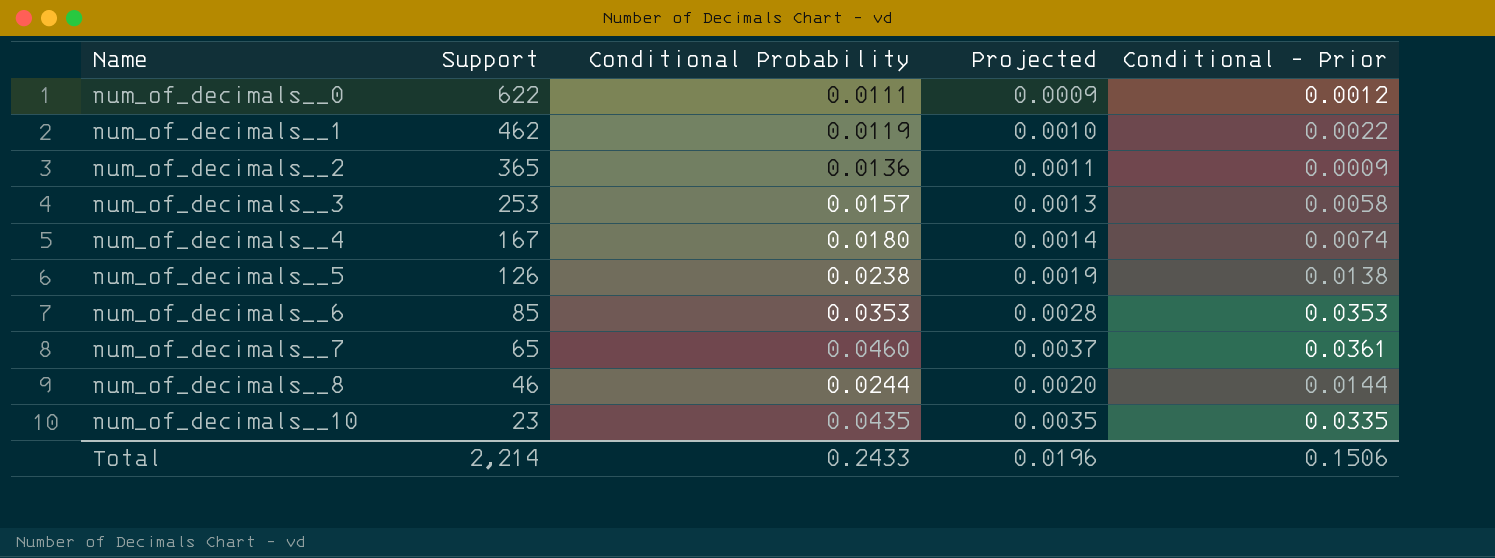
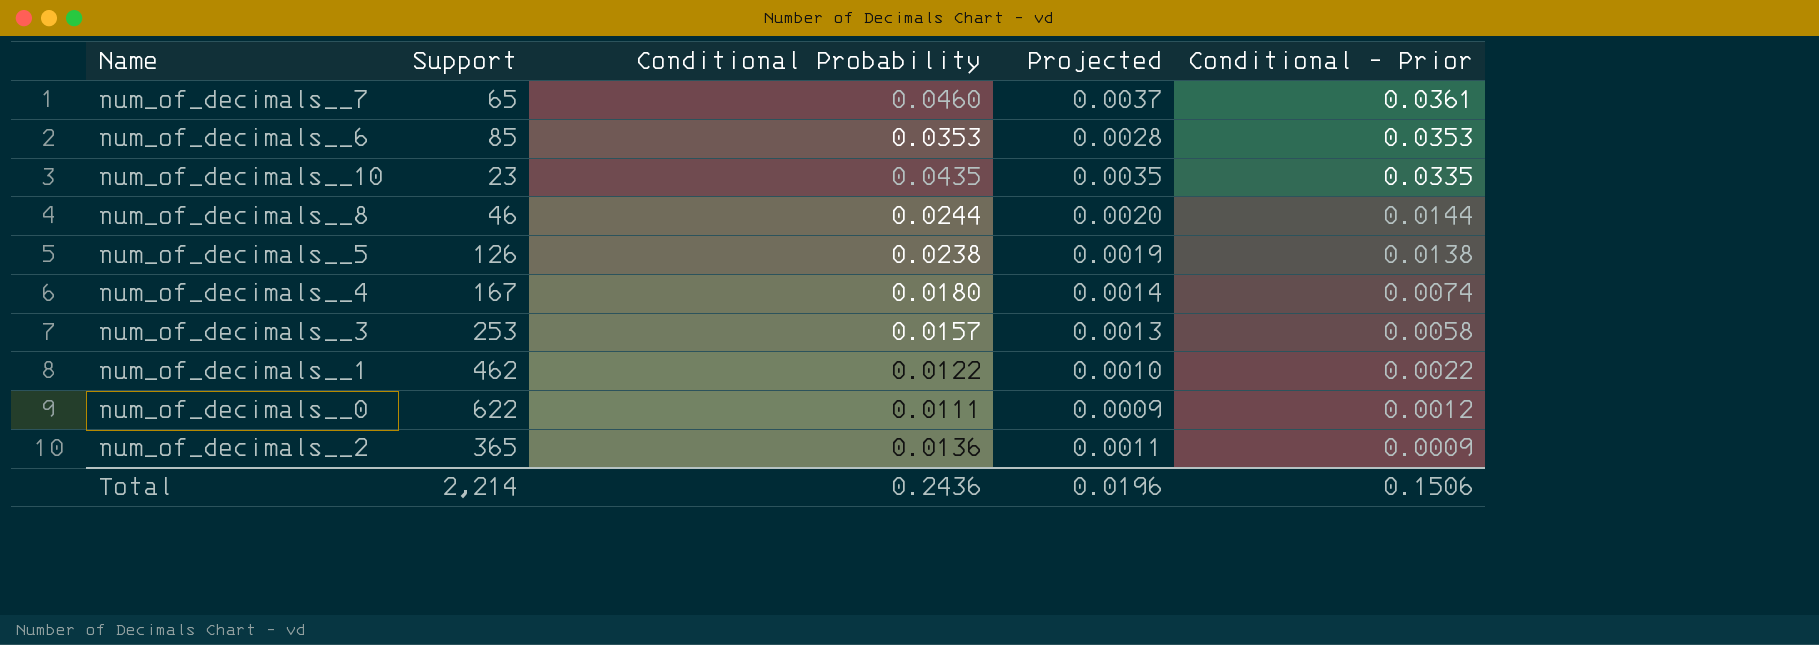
row order: Name ascending -> Conditional - Prior descending
num_of_decimals__1 | Conditional Probability: 0.0119 -> 0.0122
Total | Conditional Probability: 0.2433 -> 0.2436

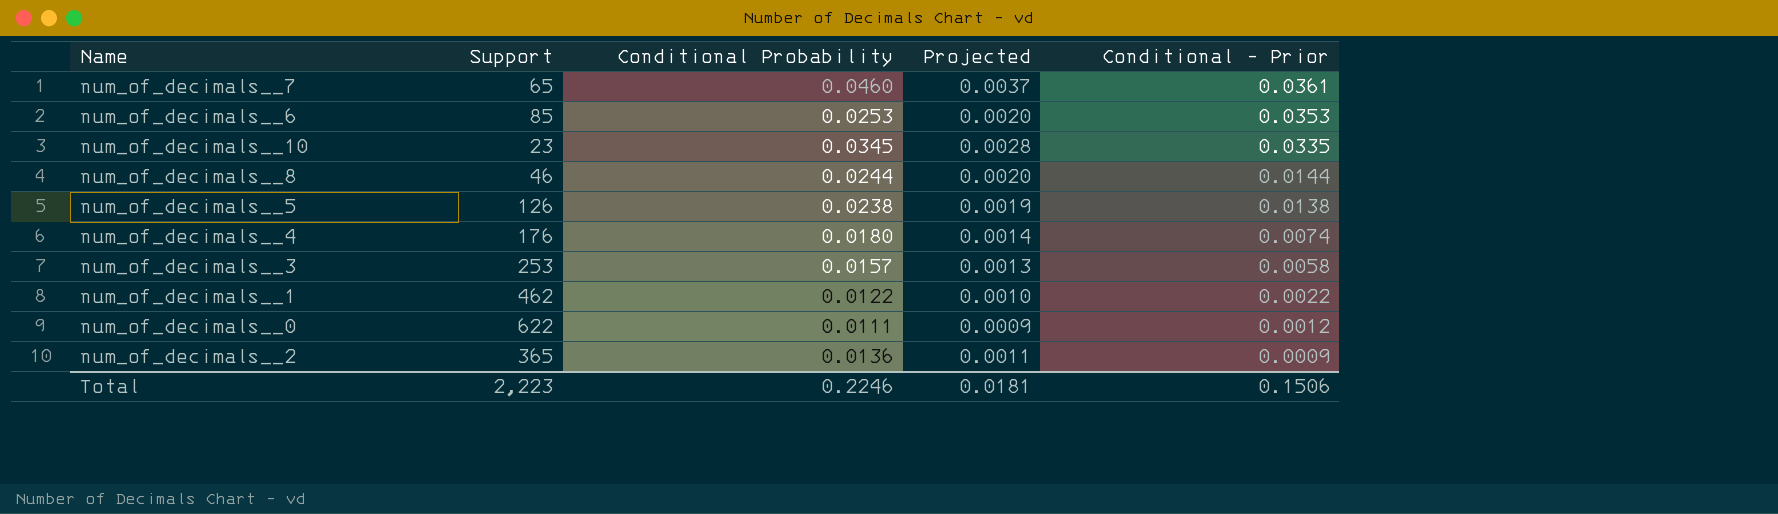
num_of_decimals__6 | Conditional Probability: 0.0353 -> 0.0253
num_of_decimals__6 | Projected: 0.0028 -> 0.0020
num_of_decimals__10 | Conditional Probability: 0.0435 -> 0.0345
num_of_decimals__10 | Projected: 0.0035 -> 0.0028
num_of_decimals__4 | Support: 167 -> 176
Total | Support: 2,214 -> 2,223
Total | Conditional Probability: 0.2436 -> 0.2246
Total | Projected: 0.0196 -> 0.0181

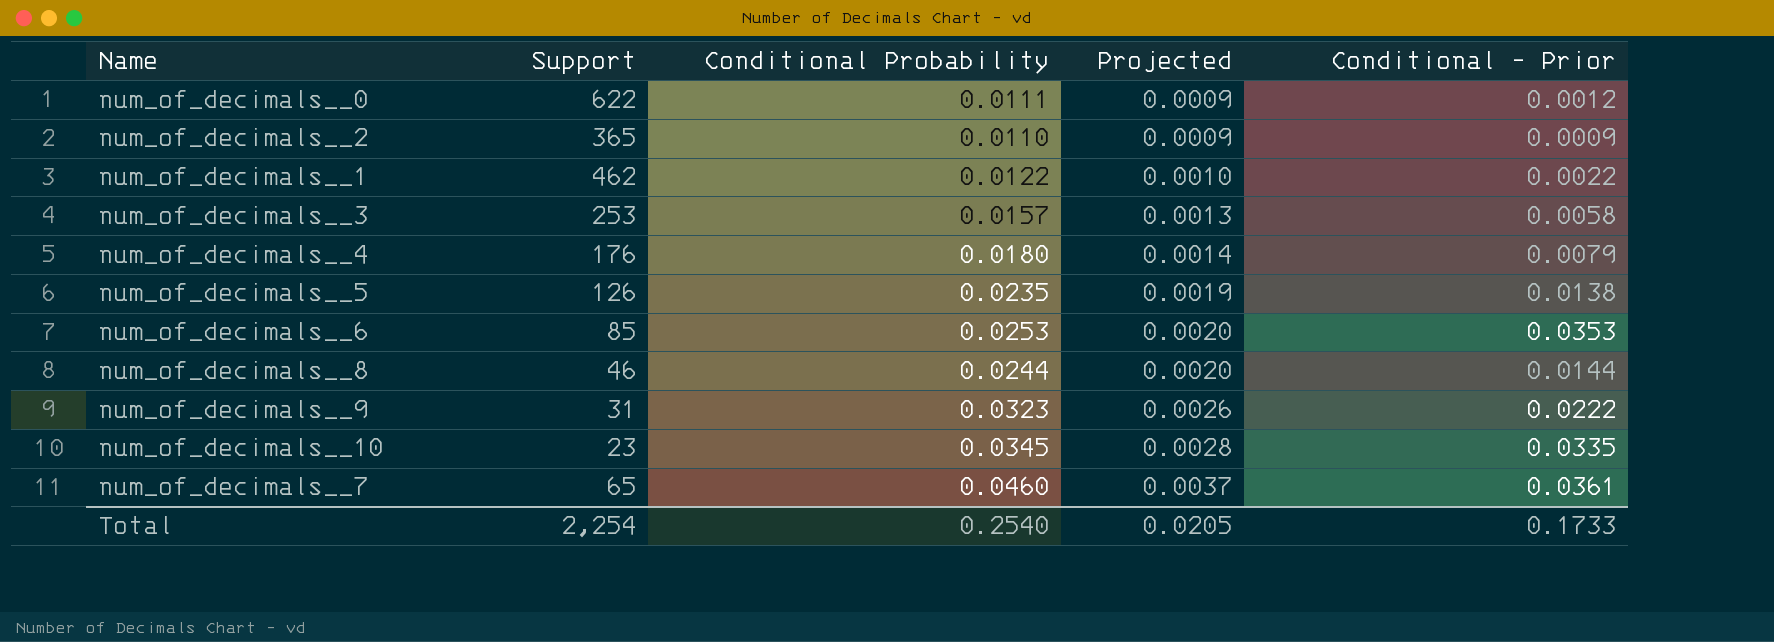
row order: Conditional - Prior descending -> Projected ascending
num_of_decimals__2 | Conditional Probability: 0.0136 -> 0.0110
num_of_decimals__2 | Projected: 0.0011 -> 0.0009
num_of_decimals__4 | Conditional - Prior: 0.0074 -> 0.0079
num_of_decimals__5 | Conditional Probability: 0.0238 -> 0.0235
row num_of_decimals__9: none -> 31 | 0.0323 | 0.0026 | 0.0222
Total | Support: 2,223 -> 2,254
Total | Conditional Probability: 0.2246 -> 0.2540
Total | Projected: 0.0181 -> 0.0205
Total | Conditional - Prior: 0.1506 -> 0.1733

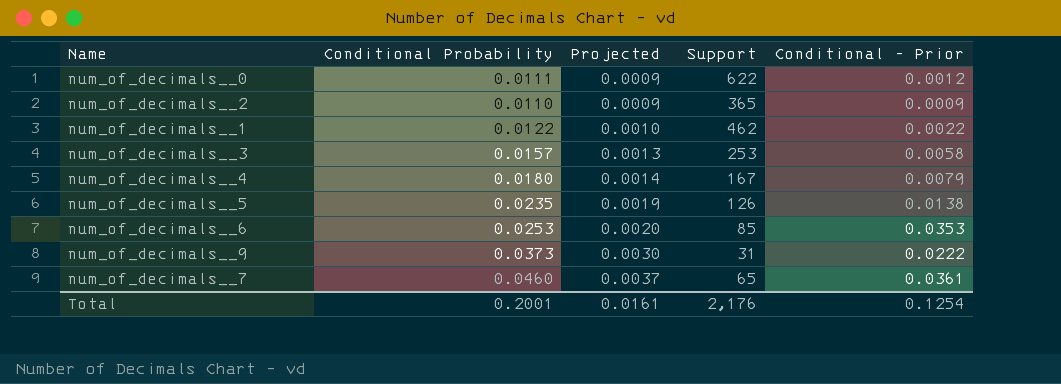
column Support | position: 2 -> 4
row num_of_decimals__8: 46 | 0.0244 | 0.0020 | 0.0144 -> none
row num_of_decimals__10: 23 | 0.0345 | 0.0028 | 0.0335 -> none
num_of_decimals__4 | Support: 176 -> 167
num_of_decimals__9 | Conditional Probability: 0.0323 -> 0.0373
num_of_decimals__9 | Projected: 0.0026 -> 0.0030
Total | Conditional Probability: 0.2540 -> 0.2001
Total | Projected: 0.0205 -> 0.0161
Total | Support: 2,254 -> 2,176
Total | Conditional - Prior: 0.1733 -> 0.1254

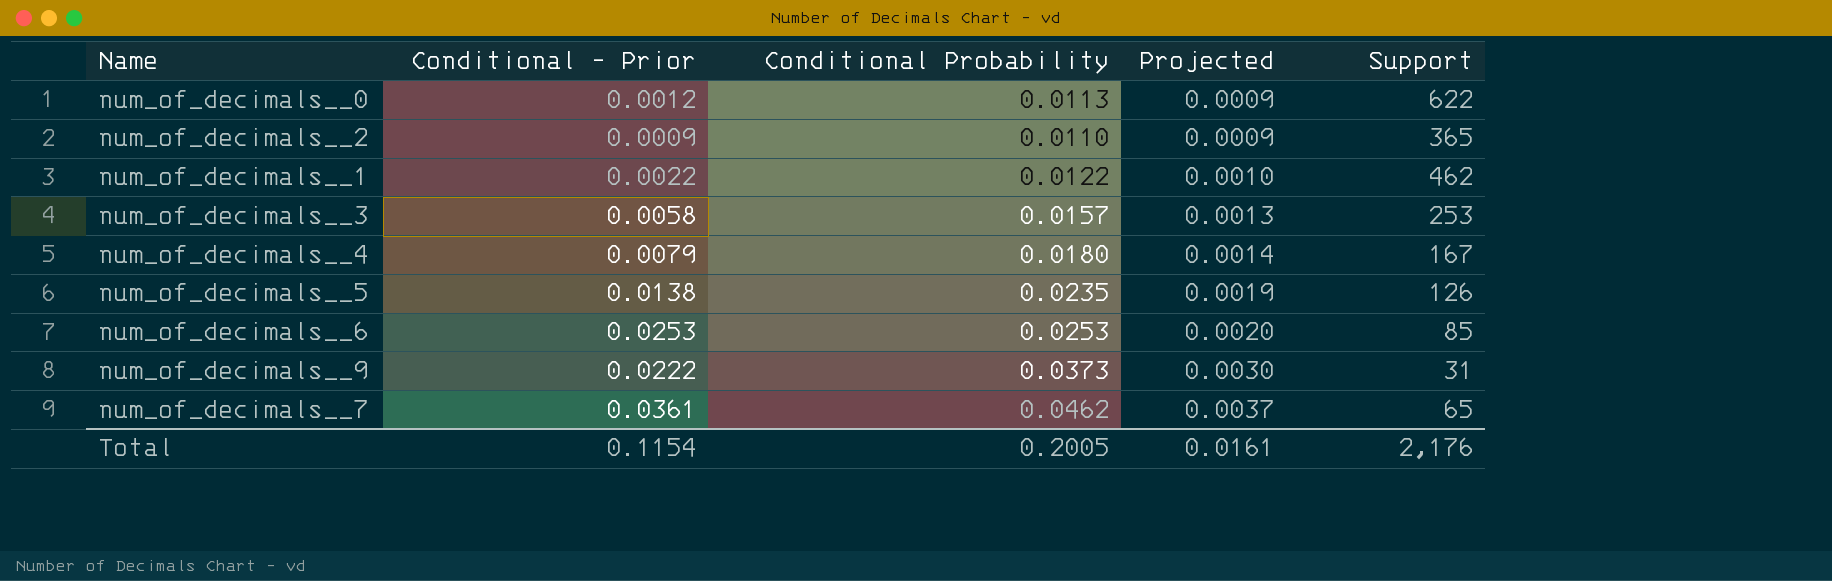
column Conditional - Prior | position: 5 -> 2
num_of_decimals__0 | Conditional Probability: 0.0111 -> 0.0113
num_of_decimals__6 | Conditional - Prior: 0.0353 -> 0.0253
num_of_decimals__7 | Conditional Probability: 0.0460 -> 0.0462
Total | Conditional - Prior: 0.1254 -> 0.1154
Total | Conditional Probability: 0.2001 -> 0.2005

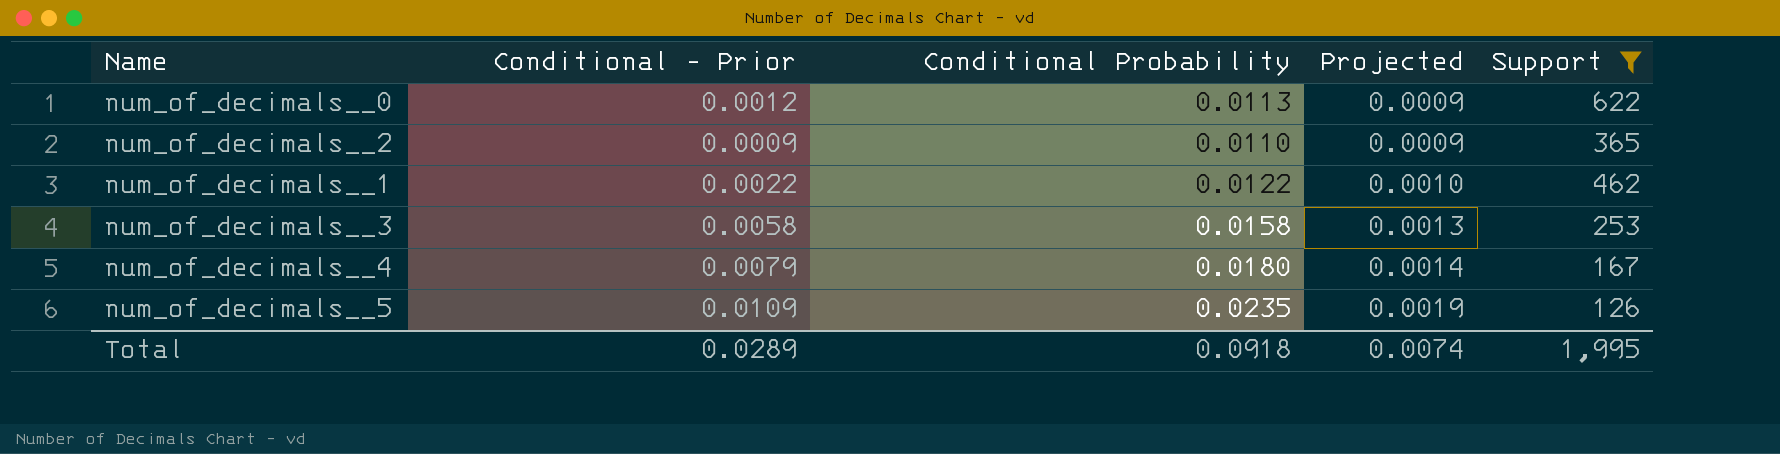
filter: none -> Support >= 126
num_of_decimals__3 | Conditional Probability: 0.0157 -> 0.0158
num_of_decimals__5 | Conditional - Prior: 0.0138 -> 0.0109
Total | Conditional - Prior: 0.1154 -> 0.0289
Total | Conditional Probability: 0.2005 -> 0.0918
Total | Projected: 0.0161 -> 0.0074
Total | Support: 2,176 -> 1,995

